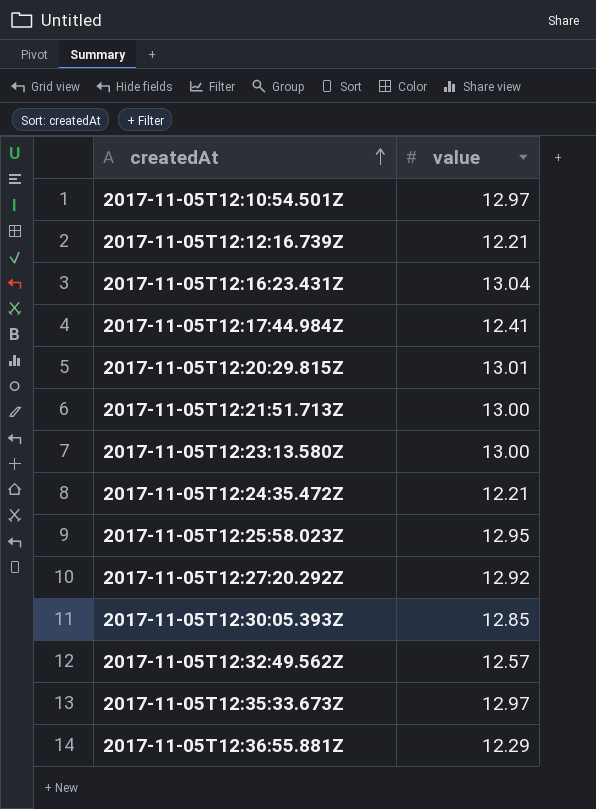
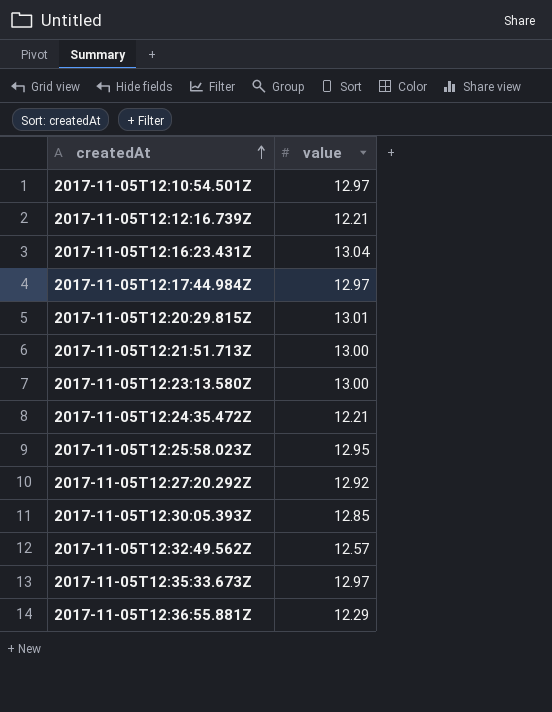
2017-11-05T12:17:44.984Z | value: 12.41 -> 12.97

